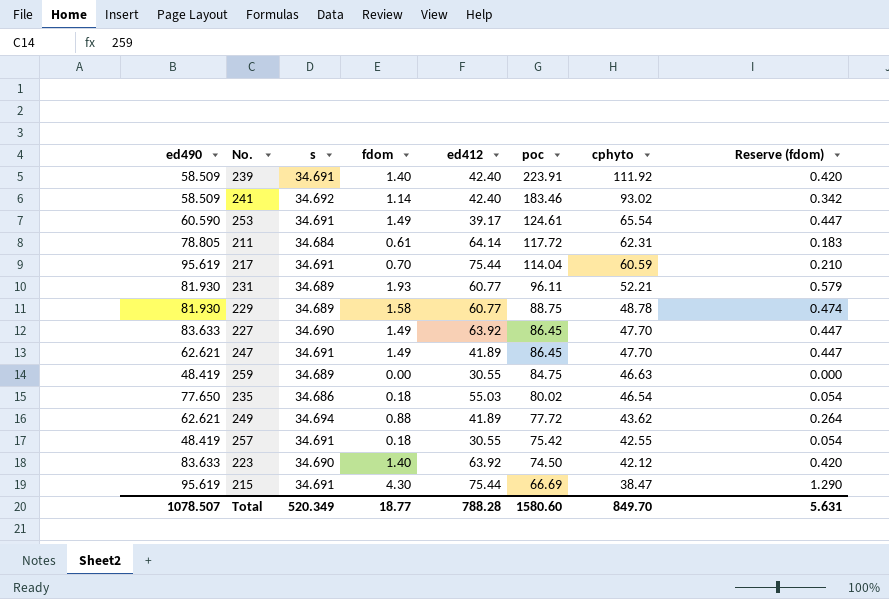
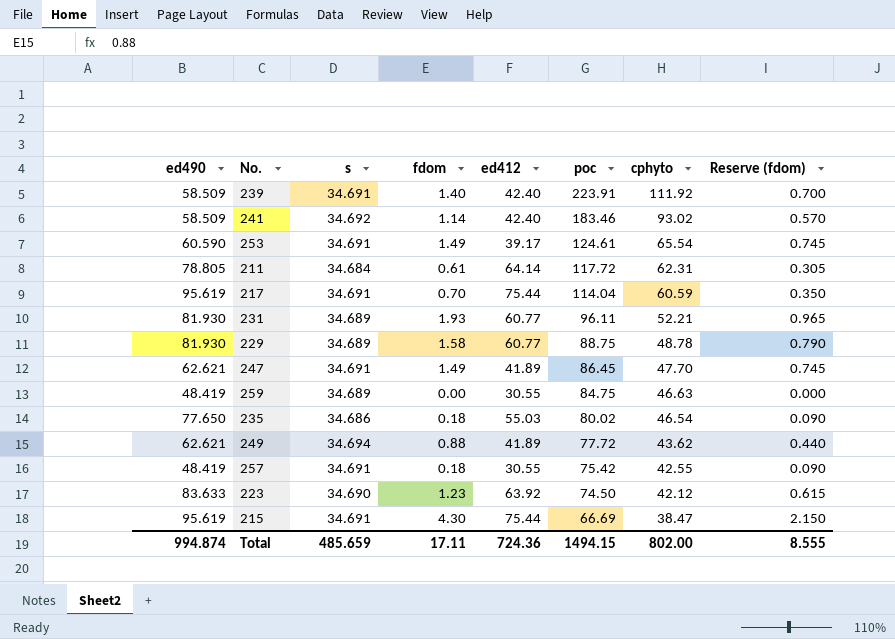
column Reserve (fdom) | formula: [fdom] * 0.3 -> [fdom] * 0.5
row 227: 83.633 | 34.690 | 1.49 | 63.92 | 86.45 | 47.70 | 0.447 -> none
223 | fdom: 1.40 -> 1.23
Total | ed490: 1078.507 -> 994.874
Total | s: 520.349 -> 485.659
Total | fdom: 18.77 -> 17.11
Total | ed412: 788.28 -> 724.36
Total | poc: 1580.60 -> 1494.15
Total | cphyto: 849.70 -> 802.00
Total | Reserve (fdom): 5.631 -> 8.555

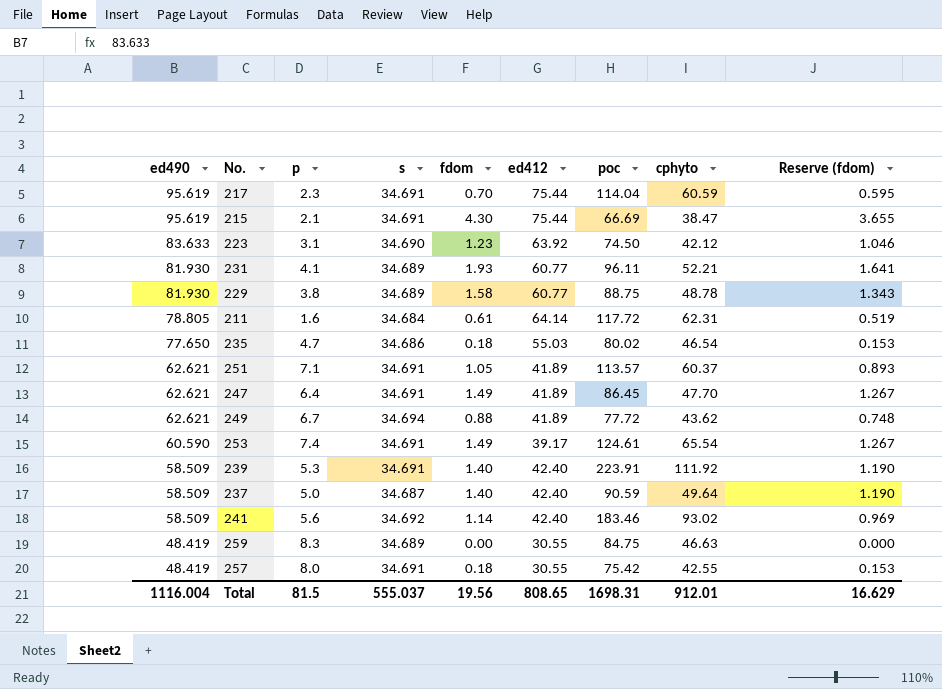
row order: poc descending -> ed490 descending
column p | position: none -> 3
column Reserve (fdom) | formula: [fdom] * 0.5 -> [fdom] * 0.85
row 251: none -> 62.621 | 7.1 | 34.691 | 1.05 | 41.89 | 113.57 | 60.37 | 0.893
row 237: none -> 58.509 | 5.0 | 34.687 | 1.40 | 42.40 | 90.59 | 49.64 | 1.190
Total | ed490: 994.874 -> 1116.004
Total | s: 485.659 -> 555.037
Total | fdom: 17.11 -> 19.56
Total | ed412: 724.36 -> 808.65
Total | poc: 1494.15 -> 1698.31
Total | cphyto: 802.00 -> 912.01
Total | Reserve (fdom): 8.555 -> 16.629

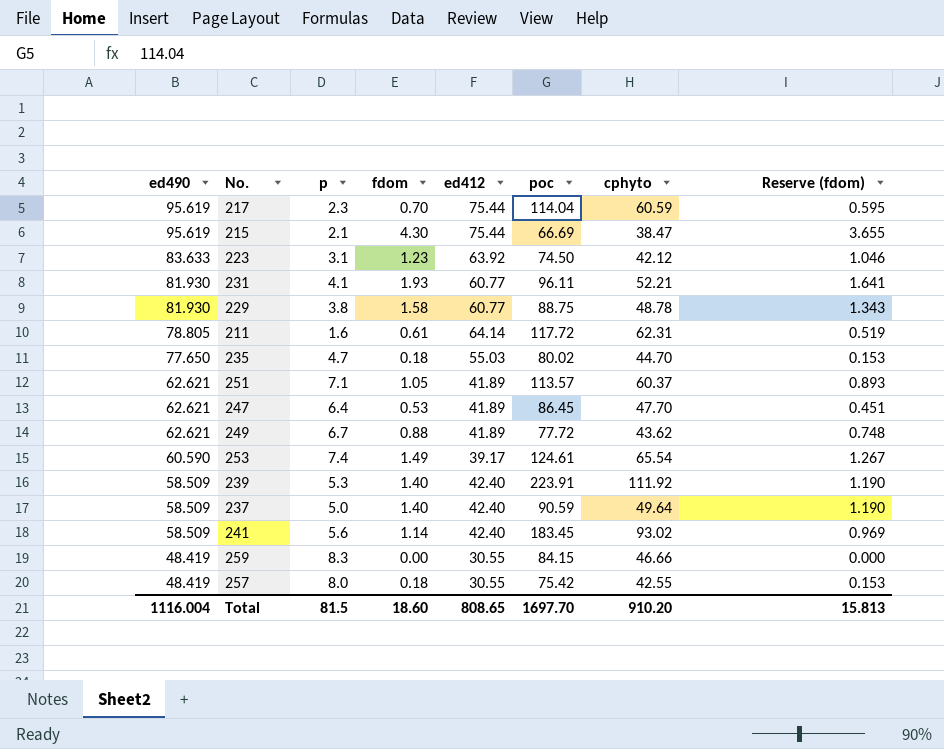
column s | position: 4 -> none
235 | cphyto: 46.54 -> 44.70
247 | fdom: 1.49 -> 0.53
247 | Reserve (fdom): 1.267 -> 0.451
241 | poc: 183.46 -> 183.45
259 | poc: 84.75 -> 84.15
259 | cphyto: 46.63 -> 46.66
Total | fdom: 19.56 -> 18.60
Total | poc: 1698.31 -> 1697.70
Total | cphyto: 912.01 -> 910.20
Total | Reserve (fdom): 16.629 -> 15.813

